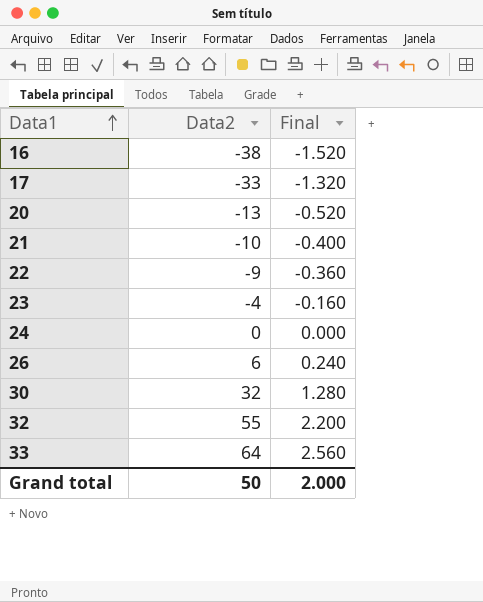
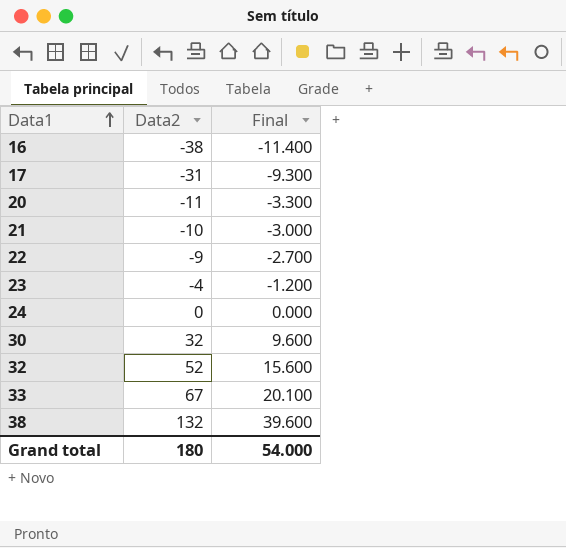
column Final | formula: [Data2] * 0.04 -> [Data2] * 0.3
row 26: 6 | 0.240 -> none
17 | Data2: -33 -> -31
20 | Data2: -13 -> -11
32 | Data2: 55 -> 52
33 | Data2: 64 -> 67
row 38: none -> 132 | 39.600
Grand total | Data2: 50 -> 180
Grand total | Final: 2.000 -> 54.000

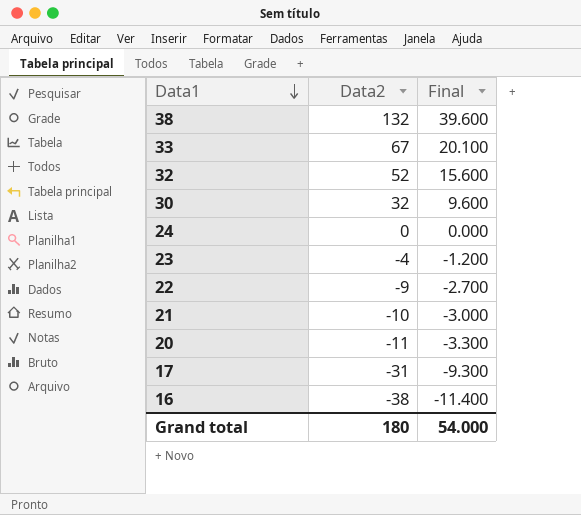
row order: Data1 ascending -> Data1 descending

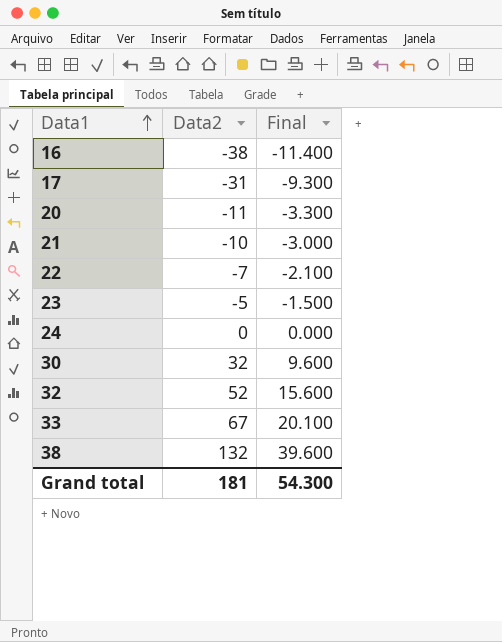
row order: Data1 descending -> Data1 ascending
22 | Data2: -9 -> -7
22 | Final: -2.700 -> -2.100
23 | Data2: -4 -> -5
23 | Final: -1.200 -> -1.500
Grand total | Data2: 180 -> 181
Grand total | Final: 54.000 -> 54.300

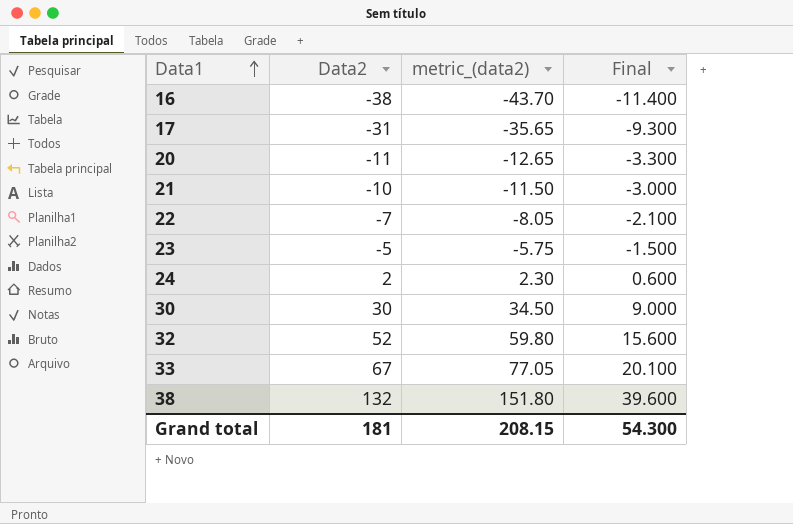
column metric_(data2) | formula: none -> [Data2] * 1.15
24 | Data2: 0 -> 2
24 | Final: 0.000 -> 0.600
30 | Data2: 32 -> 30
30 | Final: 9.600 -> 9.000

